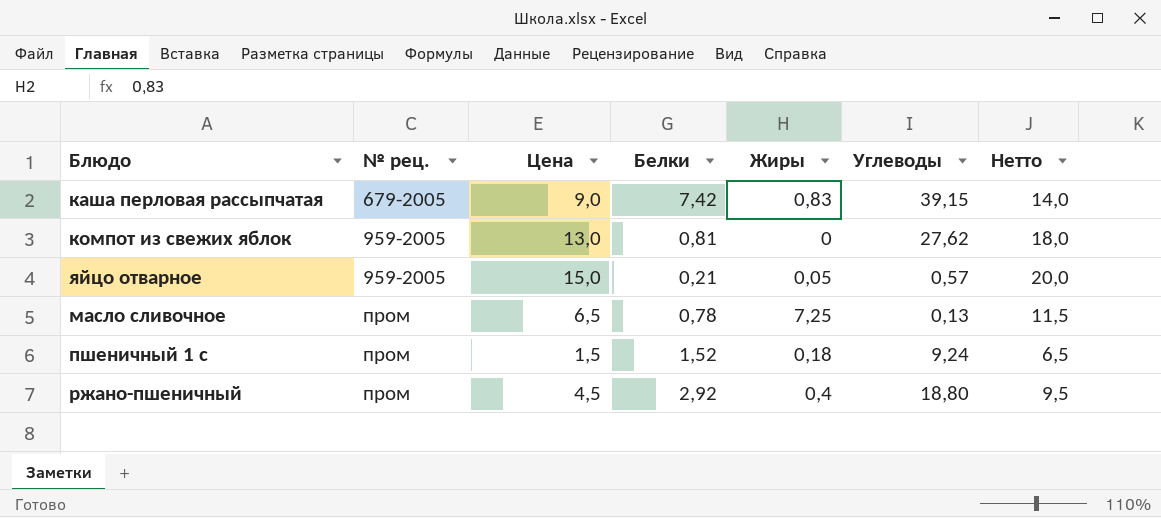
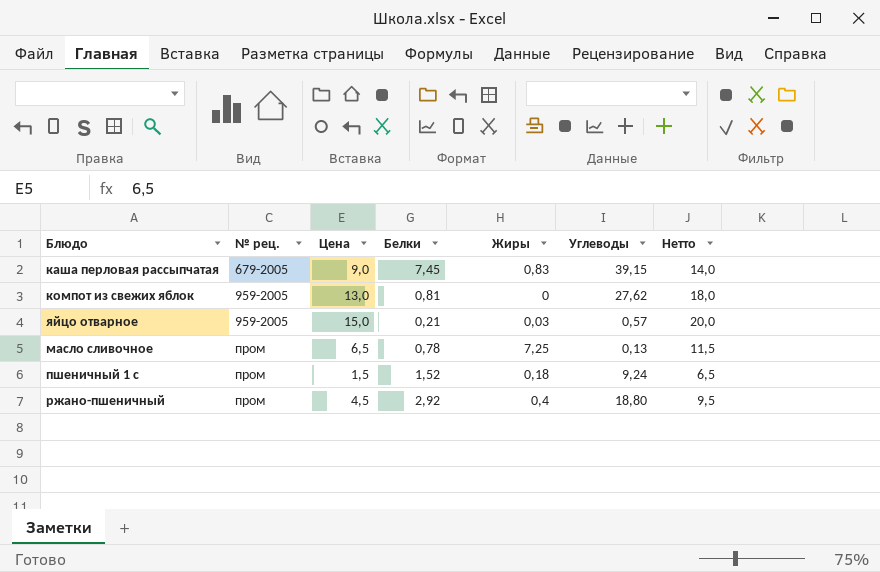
каша перловая рассыпчатая | Белки: 7,42 -> 7,45
яйцо отварное | Жиры: 0,05 -> 0,03

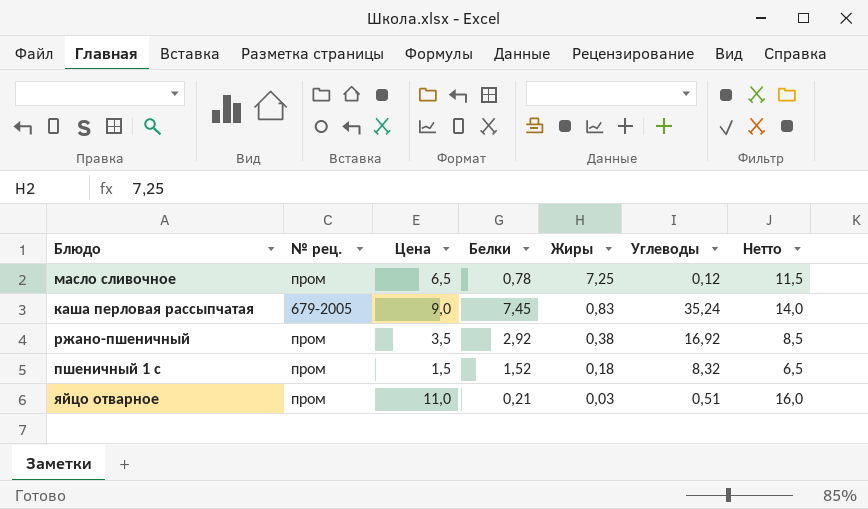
row order: № рец. ascending -> Жиры descending
row компот из свежих яблок: 959-2005 | 13,0 | 0,81 | 0 | 27,62 | 18,0 -> none
масло сливочное | Углеводы: 0,13 -> 0,12
каша перловая рассыпчатая | Углеводы: 39,15 -> 35,24
ржано-пшеничный | Цена: 4,5 -> 3,5
ржано-пшеничный | Жиры: 0,4 -> 0,38
ржано-пшеничный | Углеводы: 18,80 -> 16,92
ржано-пшеничный | Нетто: 9,5 -> 8,5
пшеничный 1 с | Углеводы: 9,24 -> 8,32
яйцо отварное | № рец.: 959-2005 -> пром
яйцо отварное | Цена: 15,0 -> 11,0
яйцо отварное | Углеводы: 0,57 -> 0,51
яйцо отварное | Нетто: 20,0 -> 16,0

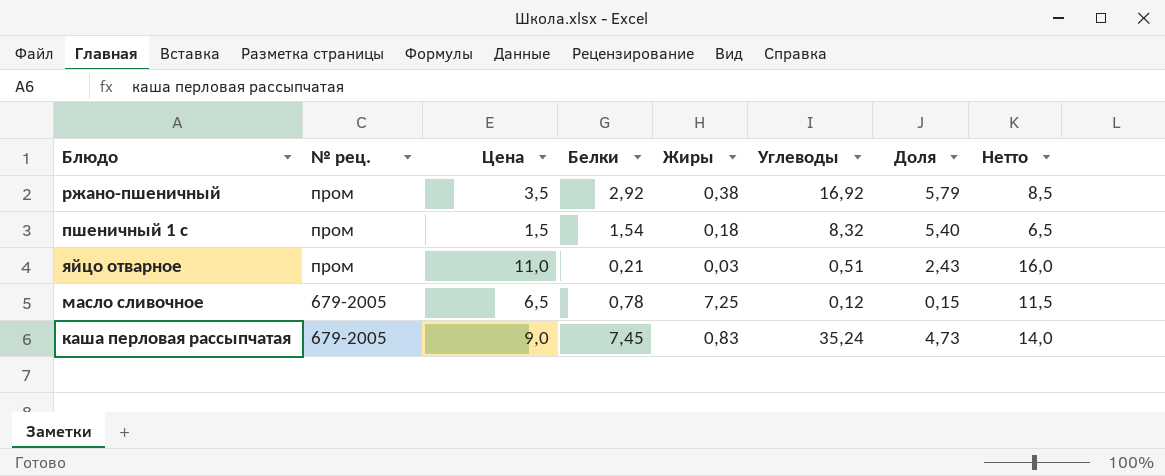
row order: Жиры descending -> № рец. descending
column Доля | formula: none -> [Углеводы] / [Белки]
пшеничный 1 с | Белки: 1,52 -> 1,54
масло сливочное | № рец.: пром -> 679-2005

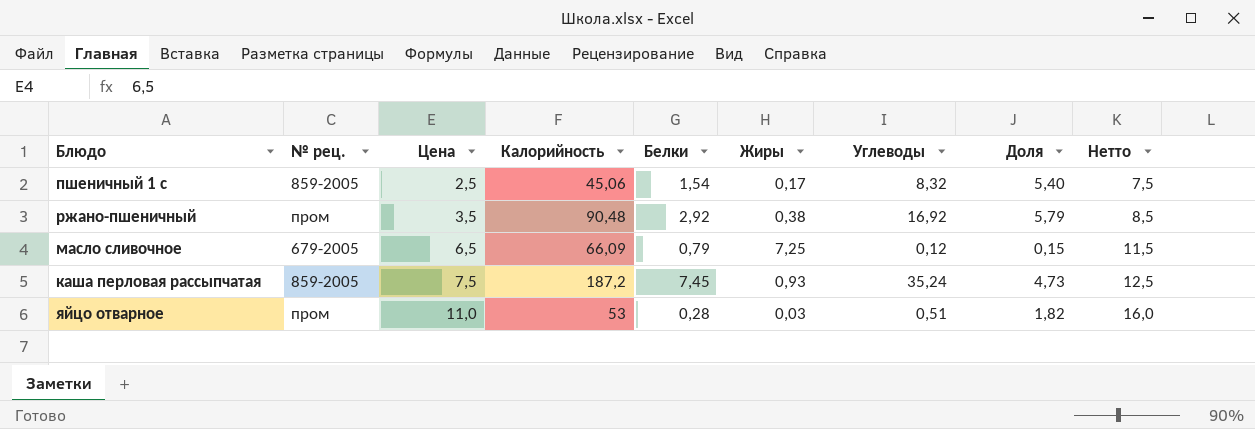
row order: № рец. descending -> Цена ascending
column Калорийность | position: none -> 4
пшеничный 1 с | № рец.: пром -> 859-2005
пшеничный 1 с | Цена: 1,5 -> 2,5
пшеничный 1 с | Жиры: 0,18 -> 0,17
пшеничный 1 с | Нетто: 6,5 -> 7,5
масло сливочное | Белки: 0,78 -> 0,79
каша перловая рассыпчатая | № рец.: 679-2005 -> 859-2005
каша перловая рассыпчатая | Цена: 9,0 -> 7,5
каша перловая рассыпчатая | Жиры: 0,83 -> 0,93
каша перловая рассыпчатая | Нетто: 14,0 -> 12,5
яйцо отварное | Белки: 0,21 -> 0,28
яйцо отварное | Доля: 2,43 -> 1,82

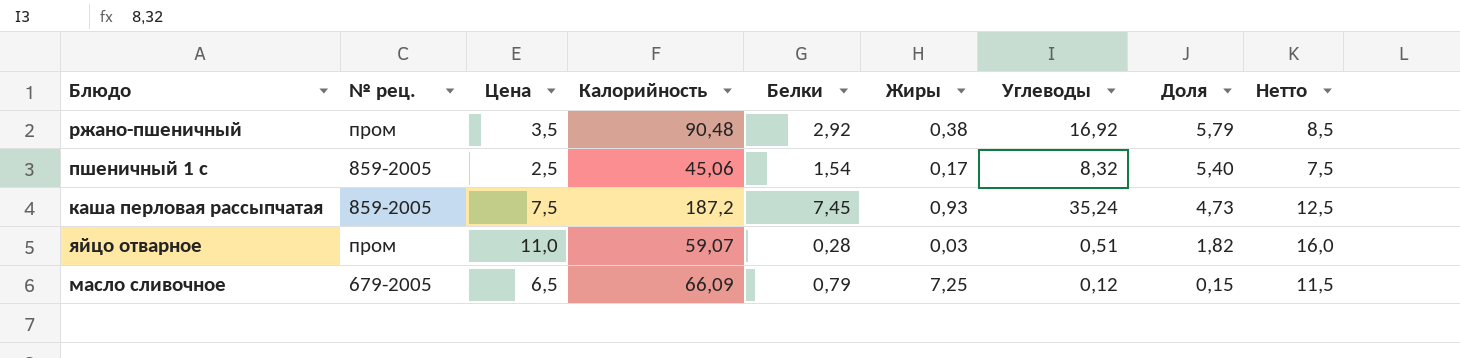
row order: Цена ascending -> Доля descending
яйцо отварное | Калорийность: 53 -> 59,07

